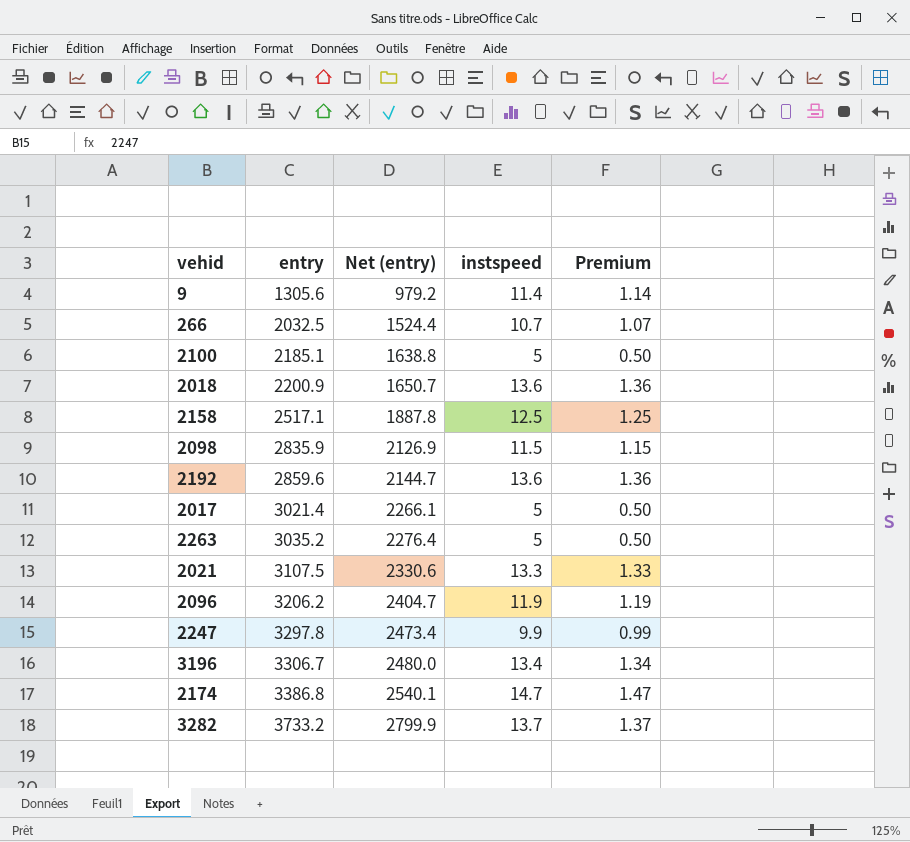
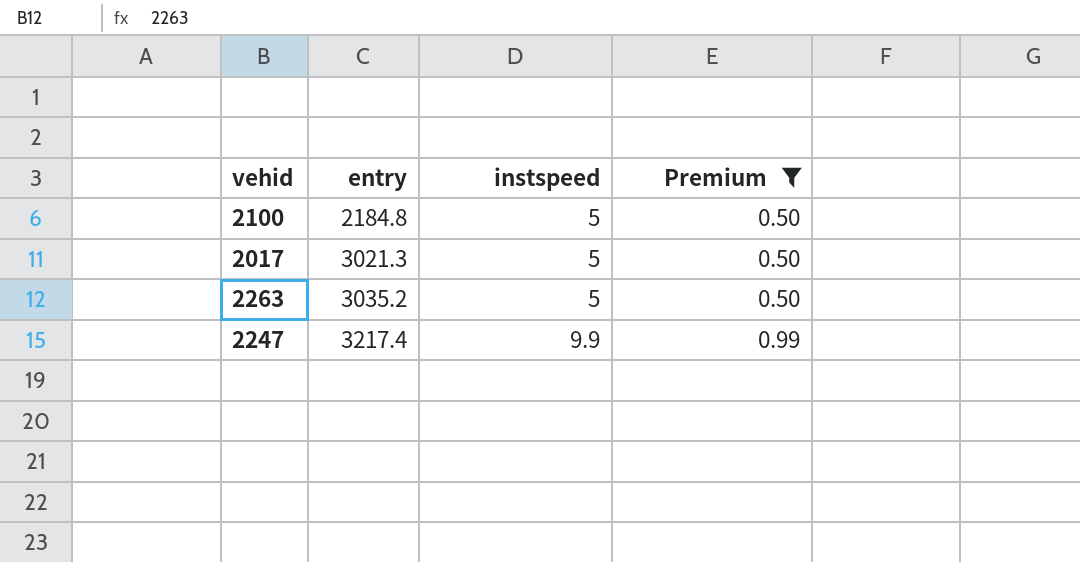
filter: none -> Premium <= 0.99
column Net (entry) | formula: [entry] * 0.75 -> none
2100 | entry: 2185.1 -> 2184.8
2017 | entry: 3021.4 -> 3021.3
2247 | entry: 3297.8 -> 3217.4

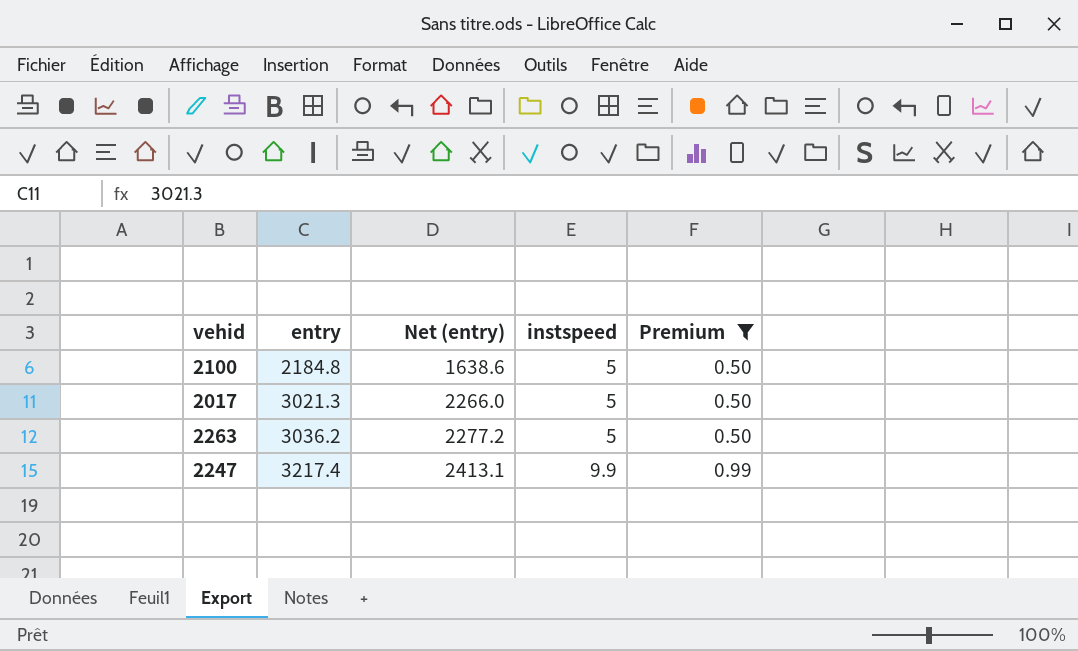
column Net (entry) | formula: none -> [entry] * 0.75
2263 | entry: 3035.2 -> 3036.2

